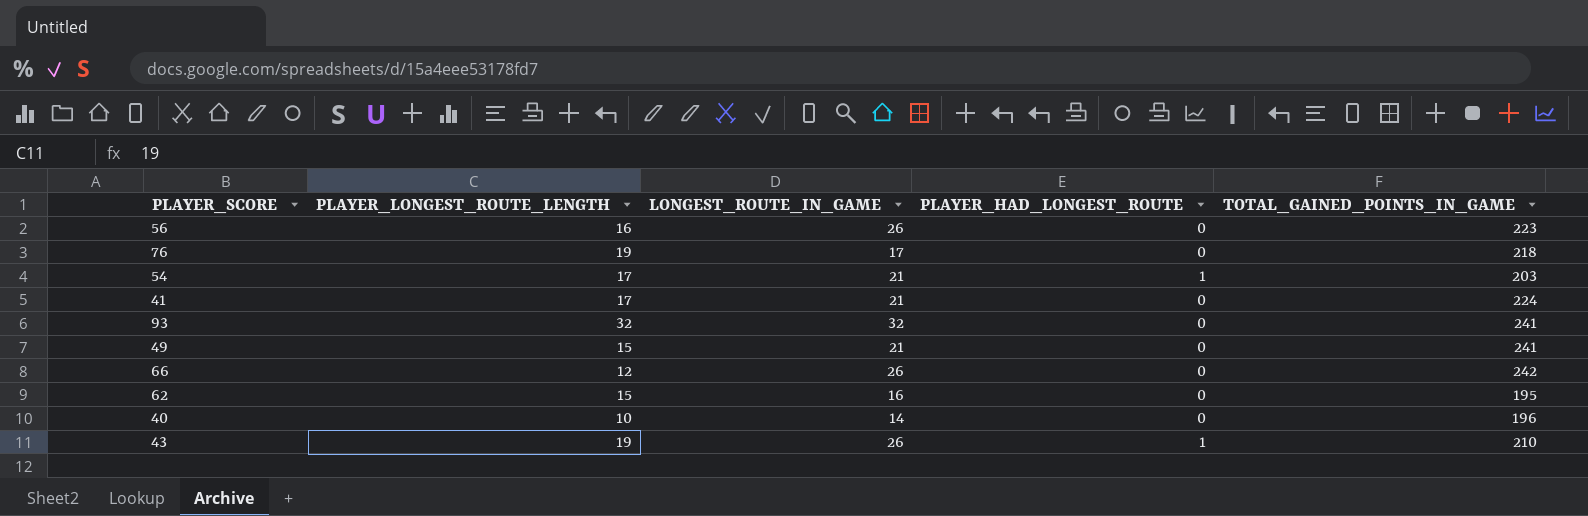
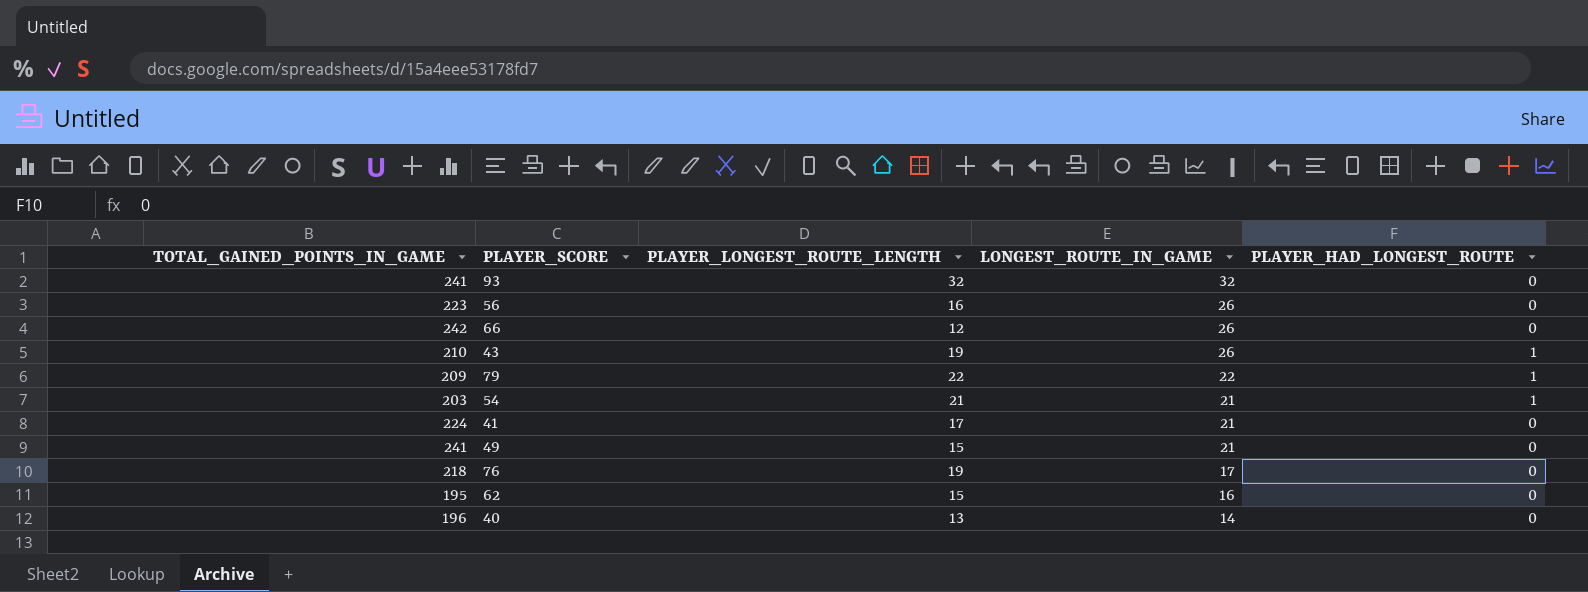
row order: none -> LONGEST_ROUTE_IN_GAME descending
column TOTAL_GAINED_POINTS_IN_GAME | position: 5 -> 1
row 79: none -> 209 | 22 | 22 | 1
54 | PLAYER_LONGEST_ROUTE_LENGTH: 17 -> 21
40 | PLAYER_LONGEST_ROUTE_LENGTH: 10 -> 13

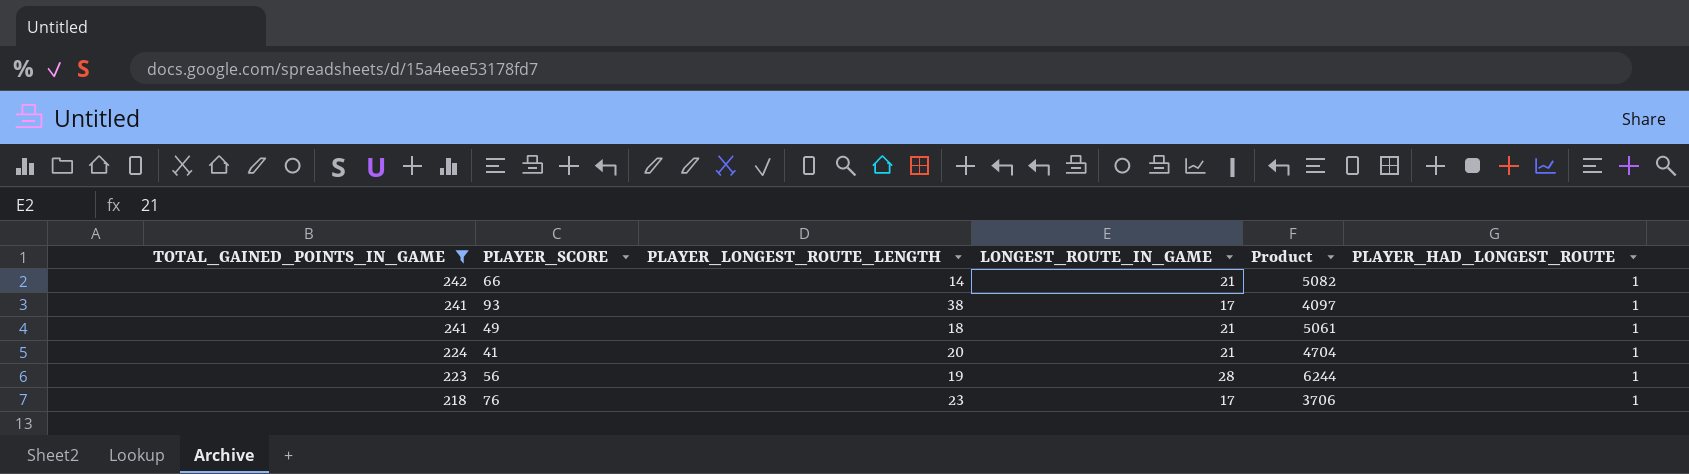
filter: none -> TOTAL_GAINED_POINTS_IN_GAME >= 218
row order: LONGEST_ROUTE_IN_GAME descending -> TOTAL_GAINED_POINTS_IN_GAME descending
column Product | formula: none -> [TOTAL_GAINED_POINTS_IN_GAME] * [LONGEST_ROUTE_IN_GAME]
66 | PLAYER_LONGEST_ROUTE_LENGTH: 12 -> 14
66 | LONGEST_ROUTE_IN_GAME: 26 -> 21
66 | PLAYER_HAD_LONGEST_ROUTE: 0 -> 1
93 | PLAYER_LONGEST_ROUTE_LENGTH: 32 -> 38
93 | LONGEST_ROUTE_IN_GAME: 32 -> 17
93 | PLAYER_HAD_LONGEST_ROUTE: 0 -> 1
49 | PLAYER_LONGEST_ROUTE_LENGTH: 15 -> 18
49 | PLAYER_HAD_LONGEST_ROUTE: 0 -> 1
41 | PLAYER_LONGEST_ROUTE_LENGTH: 17 -> 20
41 | PLAYER_HAD_LONGEST_ROUTE: 0 -> 1
56 | PLAYER_LONGEST_ROUTE_LENGTH: 16 -> 19
56 | LONGEST_ROUTE_IN_GAME: 26 -> 28
56 | PLAYER_HAD_LONGEST_ROUTE: 0 -> 1
76 | PLAYER_LONGEST_ROUTE_LENGTH: 19 -> 23
76 | PLAYER_HAD_LONGEST_ROUTE: 0 -> 1

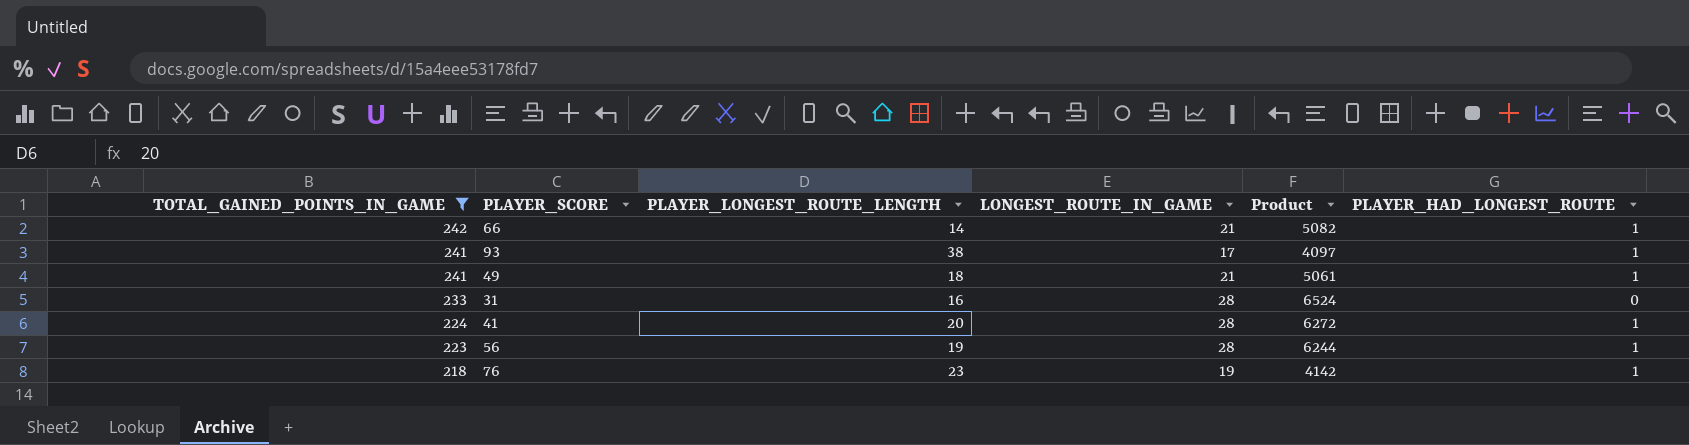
row 31: none -> 233 | 16 | 28 | 6524 | 0
41 | LONGEST_ROUTE_IN_GAME: 21 -> 28
41 | Product: 4704 -> 6272
76 | LONGEST_ROUTE_IN_GAME: 17 -> 19
76 | Product: 3706 -> 4142

